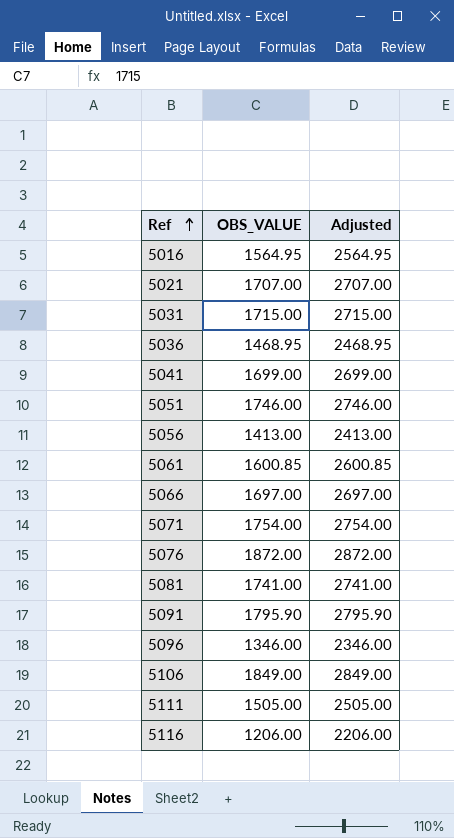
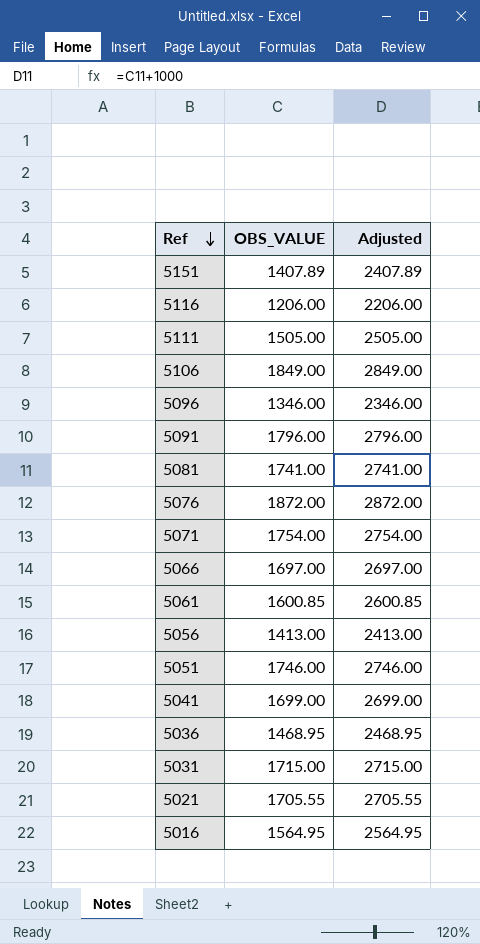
row order: Ref ascending -> Ref descending
row 5151: none -> 1407.89 | 2407.89
5091 | OBS_VALUE: 1795.90 -> 1796.00
5091 | Adjusted: 2795.90 -> 2796.00
5021 | OBS_VALUE: 1707.00 -> 1705.55
5021 | Adjusted: 2707.00 -> 2705.55

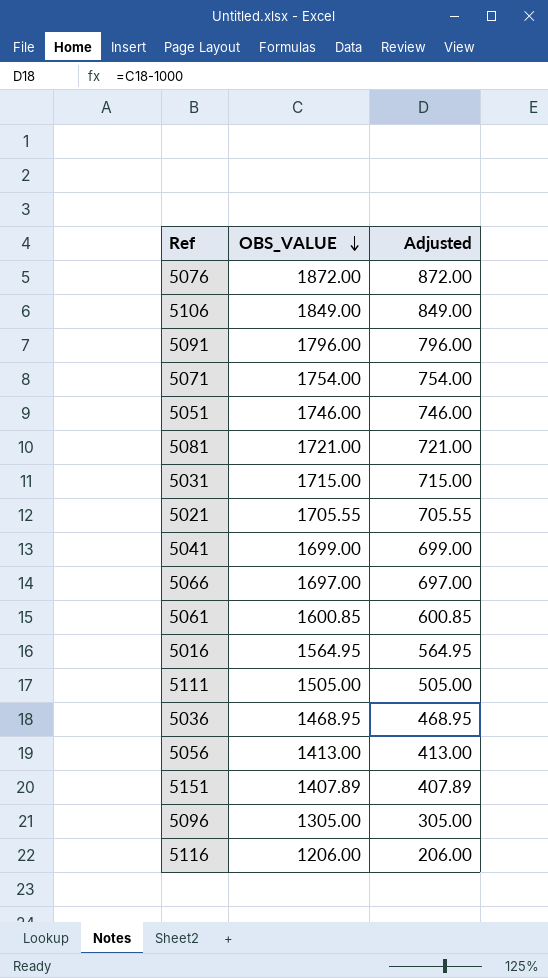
row order: Ref descending -> OBS_VALUE descending
column Adjusted | formula: [OBS_VALUE] + 1000 -> [OBS_VALUE] - 1000
5081 | OBS_VALUE: 1741.00 -> 1721.00
5096 | OBS_VALUE: 1346.00 -> 1305.00

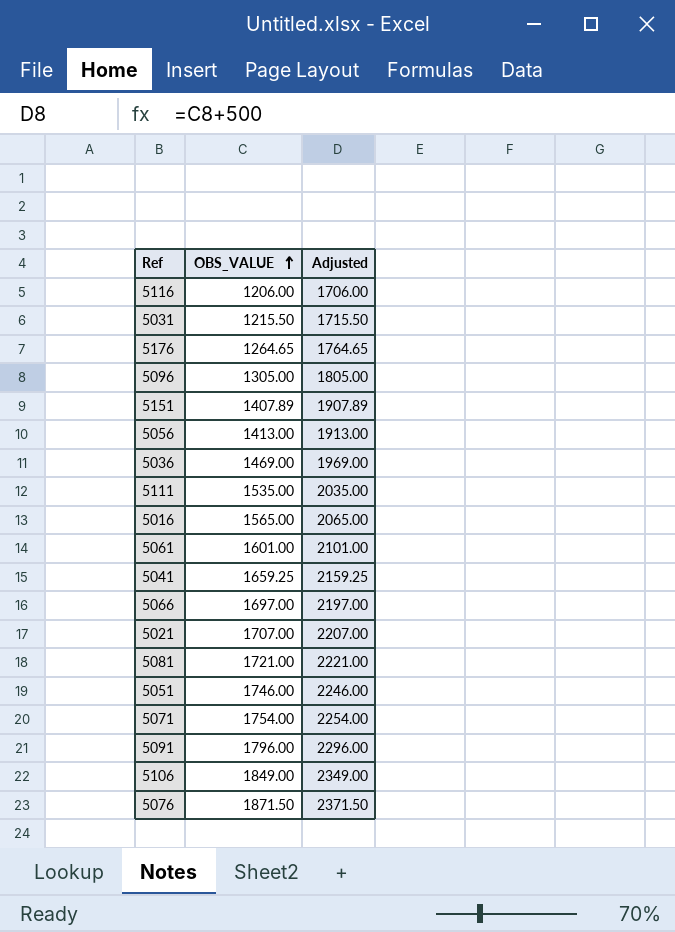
row order: OBS_VALUE descending -> OBS_VALUE ascending
column Adjusted | formula: [OBS_VALUE] - 1000 -> [OBS_VALUE] + 500
5031 | OBS_VALUE: 1715.00 -> 1215.50
row 5176: none -> 1264.65 | 1764.65
5036 | OBS_VALUE: 1468.95 -> 1469.00
5111 | OBS_VALUE: 1505.00 -> 1535.00
5016 | OBS_VALUE: 1564.95 -> 1565.00
5061 | OBS_VALUE: 1600.85 -> 1601.00
5041 | OBS_VALUE: 1699.00 -> 1659.25
5021 | OBS_VALUE: 1705.55 -> 1707.00
5076 | OBS_VALUE: 1872.00 -> 1871.50

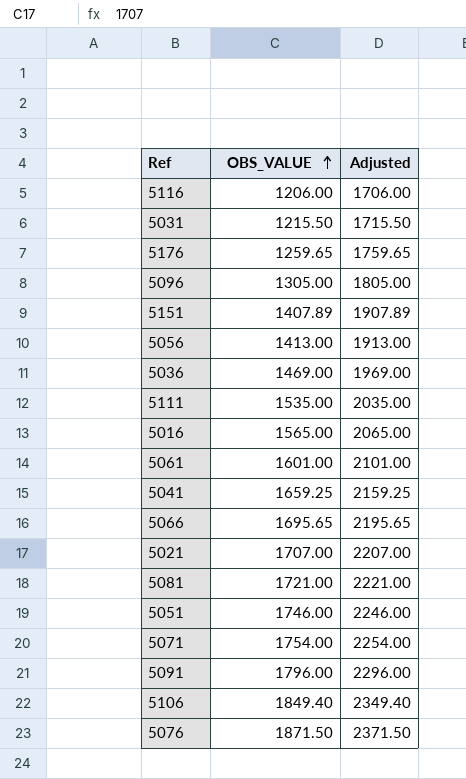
5176 | OBS_VALUE: 1264.65 -> 1259.65
5176 | Adjusted: 1764.65 -> 1759.65
5066 | OBS_VALUE: 1697.00 -> 1695.65
5066 | Adjusted: 2197.00 -> 2195.65
5106 | OBS_VALUE: 1849.00 -> 1849.40
5106 | Adjusted: 2349.00 -> 2349.40

